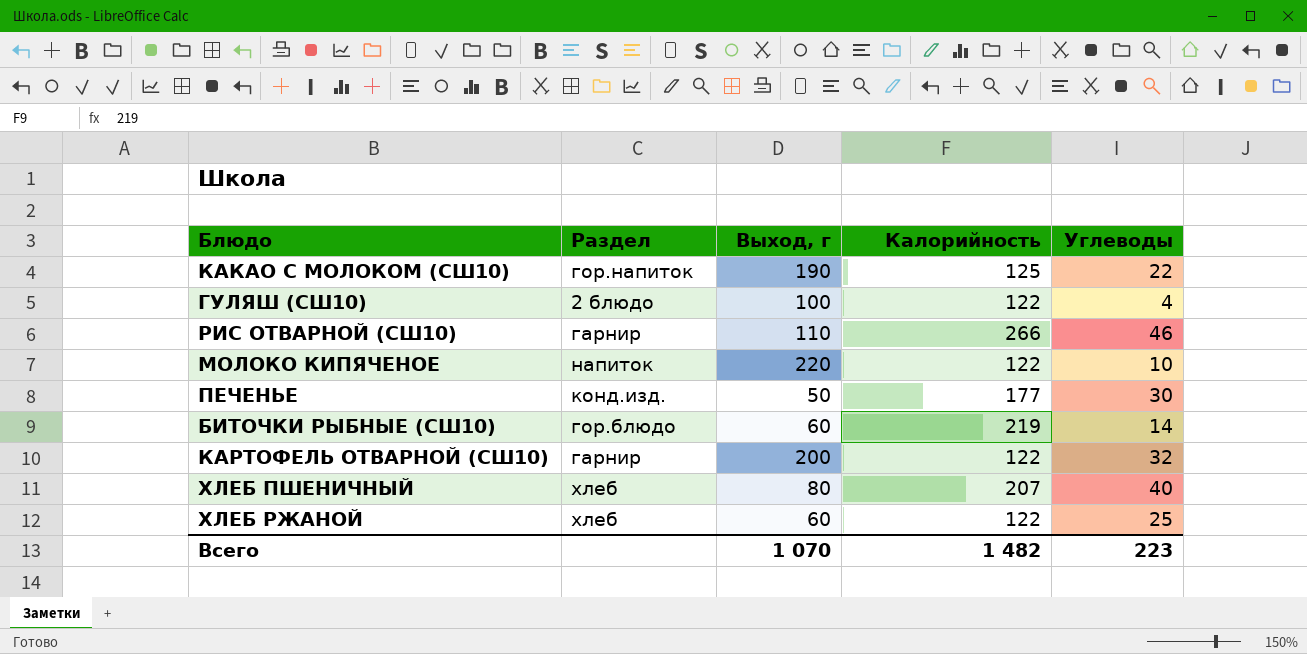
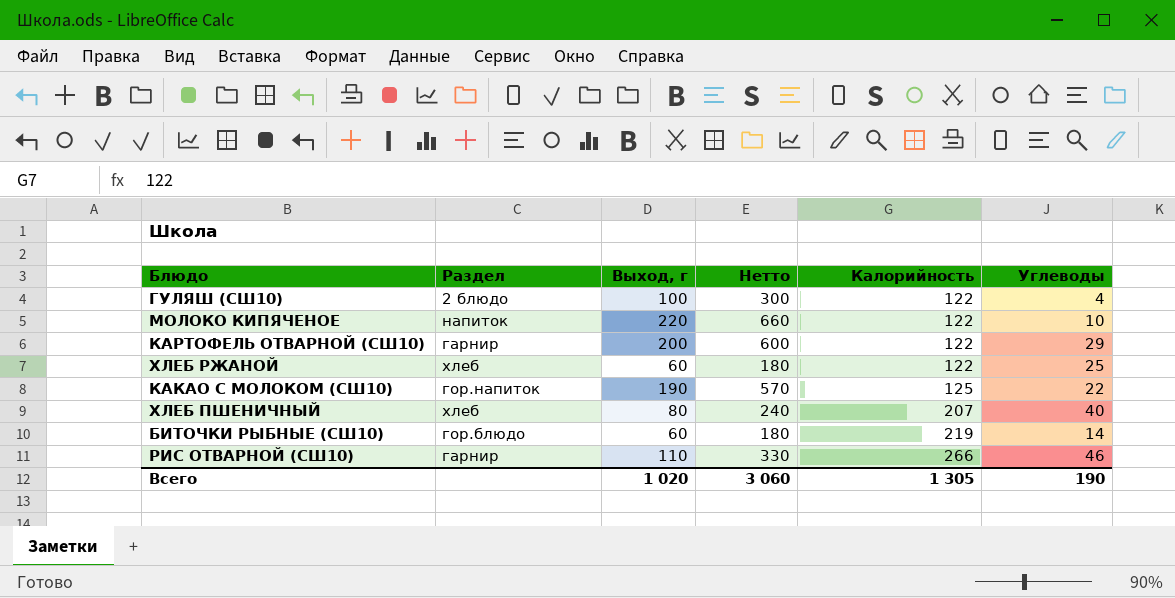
row order: none -> Калорийность ascending
column Нетто | formula: none -> [Выход, г] * 3
row ПЕЧЕНЬЕ: конд.изд. | 50 | 177 | 30 -> none
КАРТОФЕЛЬ ОТВАРНОЙ (СШ10) | Углеводы: 32 -> 29
Всего | Выход, г: 1 070 -> 1 020
Всего | Калорийность: 1 482 -> 1 305
Всего | Углеводы: 223 -> 190

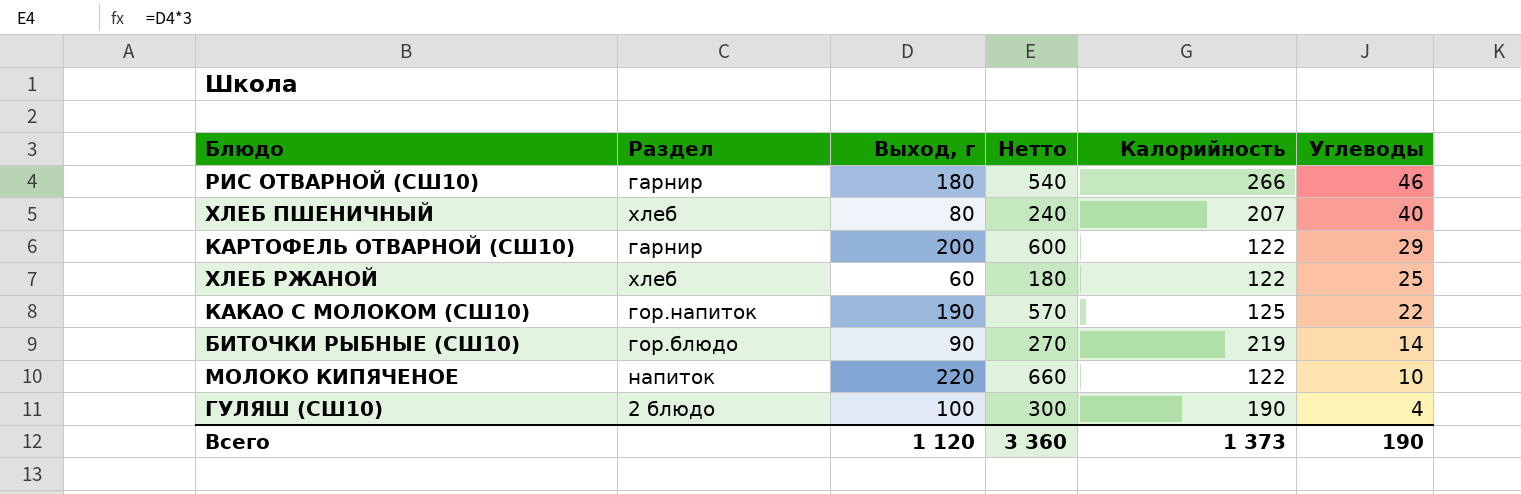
row order: Калорийность ascending -> Углеводы descending
РИС ОТВАРНОЙ (СШ10) | Выход, г: 110 -> 180
РИС ОТВАРНОЙ (СШ10) | Нетто: 330 -> 540
БИТОЧКИ РЫБНЫЕ (СШ10) | Выход, г: 60 -> 90
БИТОЧКИ РЫБНЫЕ (СШ10) | Нетто: 180 -> 270
ГУЛЯШ (СШ10) | Калорийность: 122 -> 190
Всего | Выход, г: 1 020 -> 1 120
Всего | Нетто: 3 060 -> 3 360
Всего | Калорийность: 1 305 -> 1 373

